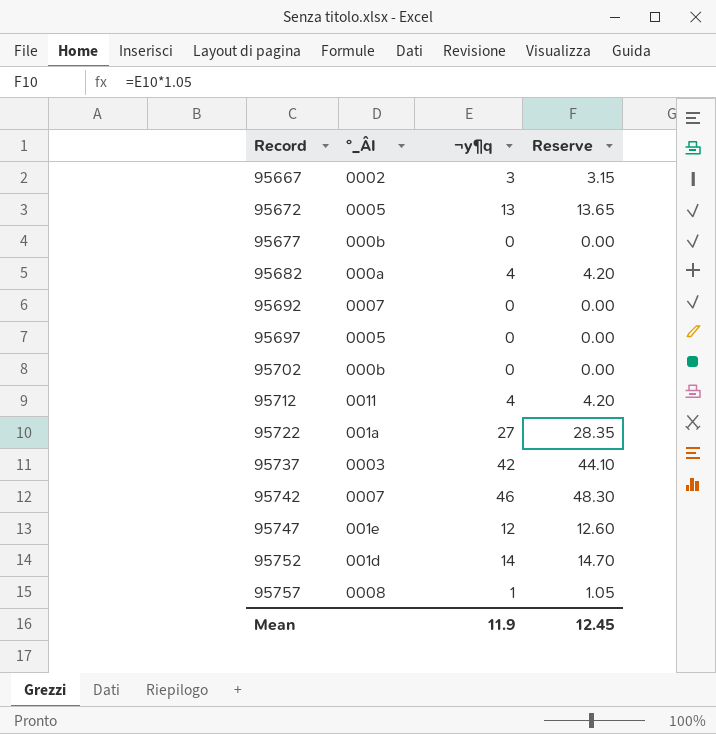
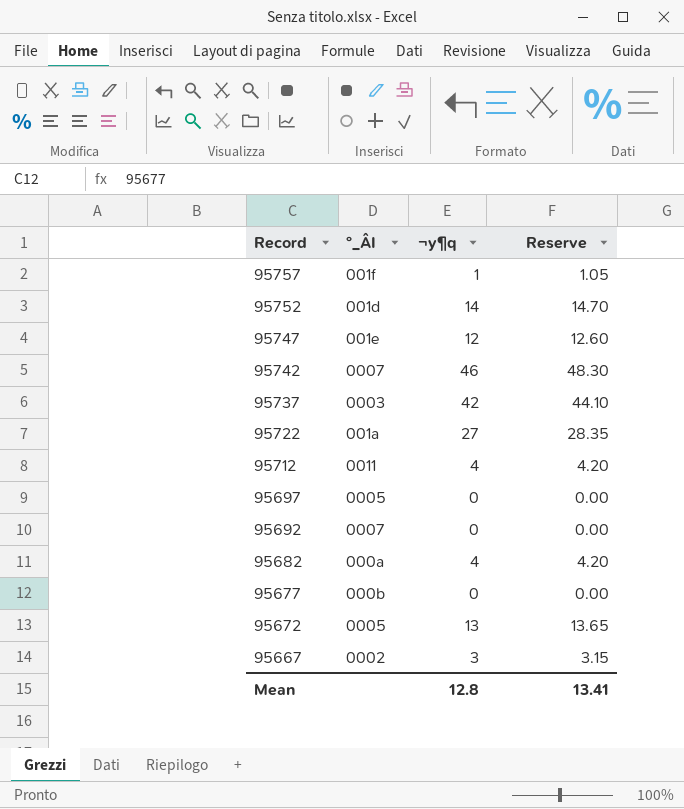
row order: Record ascending -> Record descending
row 95702: 000b | 0 | 0.00 -> none
95757 | °_ÂI: 0008 -> 001f
Mean | ¬y¶q: 11.9 -> 12.8
Mean | Reserve: 12.45 -> 13.41

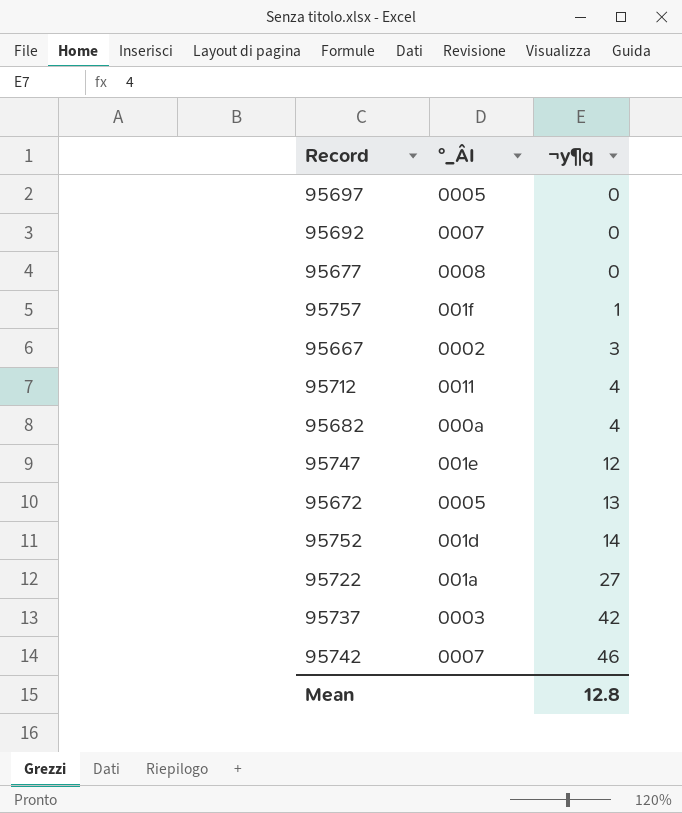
row order: Record descending -> ¬y¶q ascending
column Reserve | formula: [¬y¶q] * 1.05 -> none
95677 | °_ÂI: 000b -> 0008

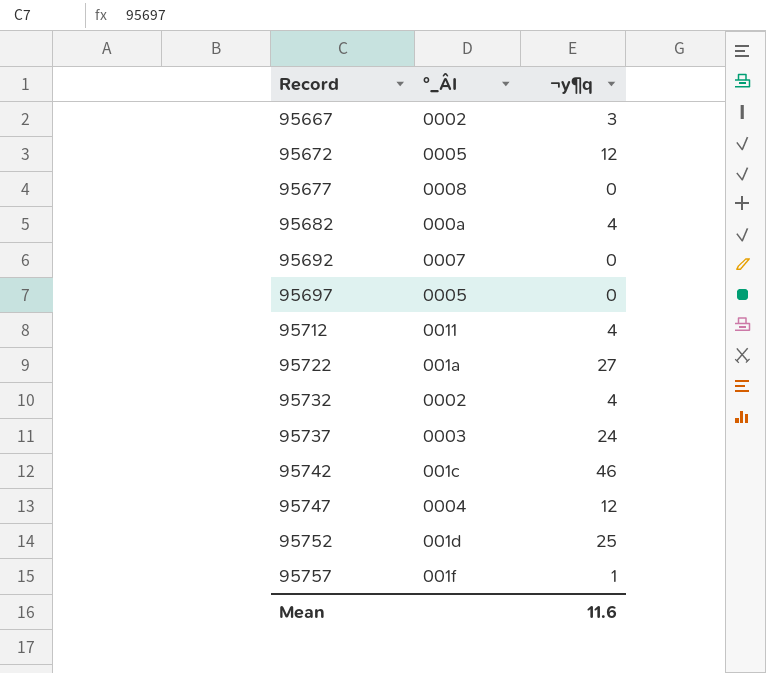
row order: ¬y¶q ascending -> Record ascending
95672 | ¬y¶q: 13 -> 12
row 95732: none -> 0002 | 4
95737 | ¬y¶q: 42 -> 24
95742 | °_ÂI: 0007 -> 001c
95747 | °_ÂI: 001e -> 0004
95752 | ¬y¶q: 14 -> 25
Mean | ¬y¶q: 12.8 -> 11.6

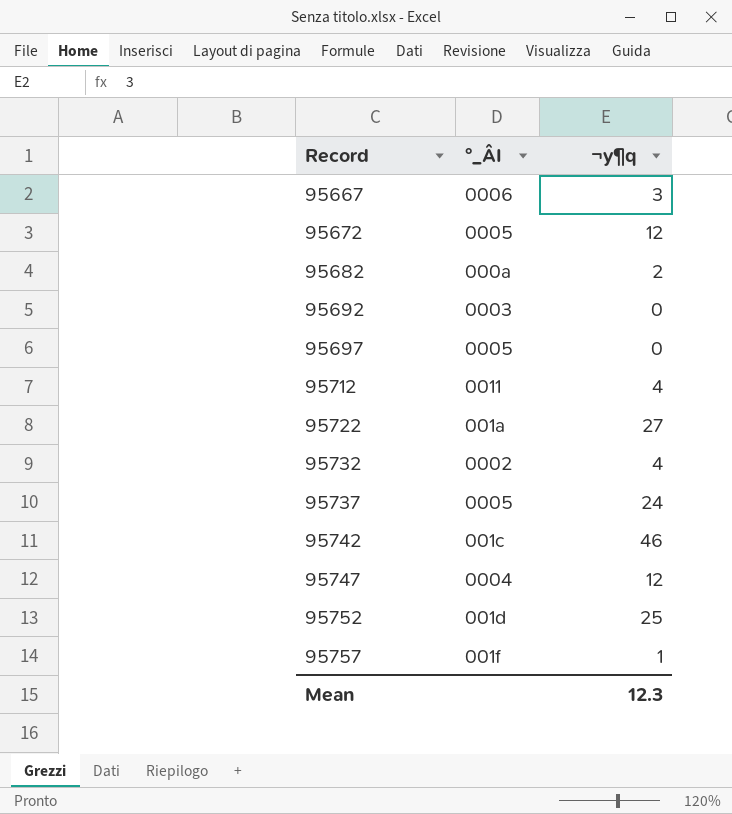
row 95677: 0008 | 0 -> none
95667 | °_ÂI: 0002 -> 0006
95682 | ¬y¶q: 4 -> 2
95692 | °_ÂI: 0007 -> 0003
95737 | °_ÂI: 0003 -> 0005
Mean | ¬y¶q: 11.6 -> 12.3

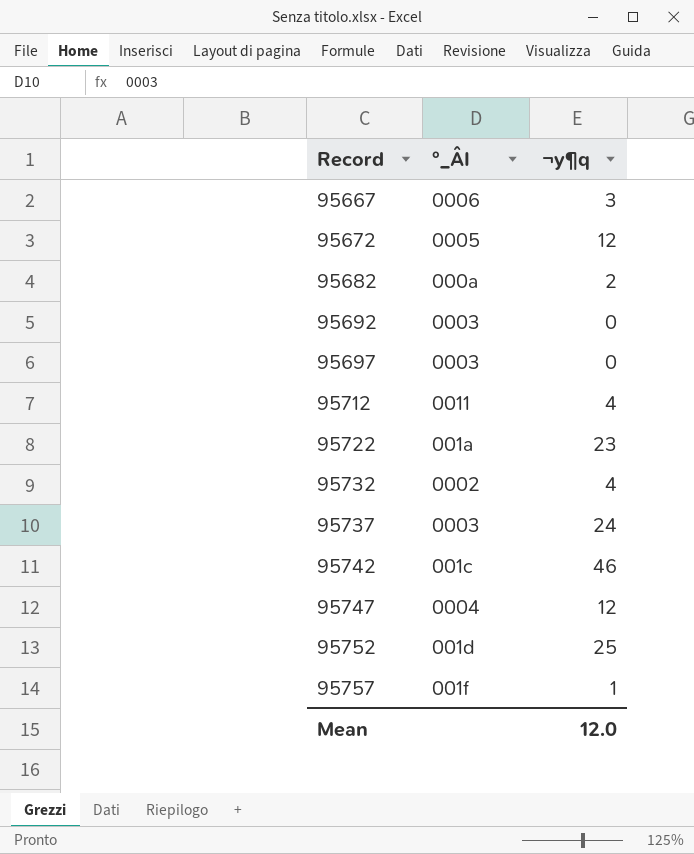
95697 | °_ÂI: 0005 -> 0003
95722 | ¬y¶q: 27 -> 23
95737 | °_ÂI: 0005 -> 0003
Mean | ¬y¶q: 12.3 -> 12.0

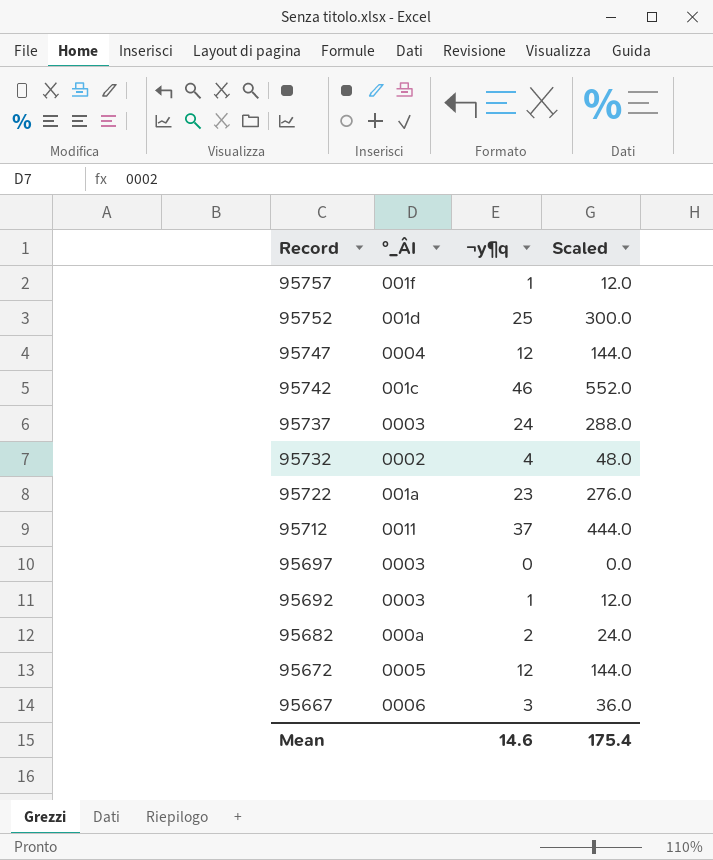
row order: Record ascending -> Record descending
column Scaled | formula: none -> [¬y¶q] * 12
95712 | ¬y¶q: 4 -> 37
95692 | ¬y¶q: 0 -> 1
Mean | ¬y¶q: 12.0 -> 14.6

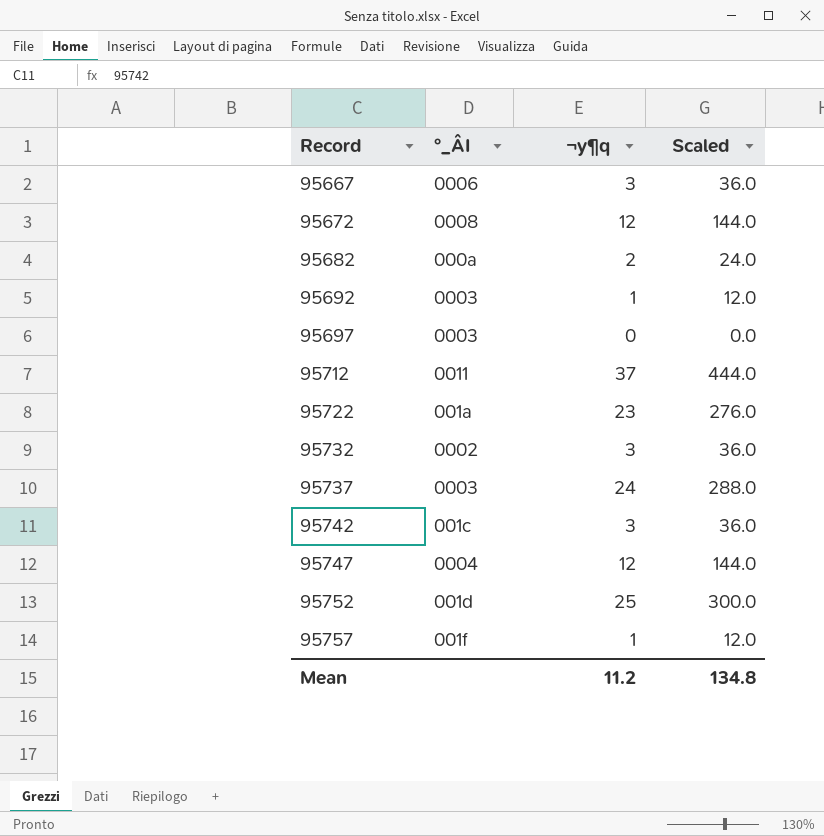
row order: Record descending -> Record ascending
95672 | °_ÂI: 0005 -> 0008
95732 | ¬y¶q: 4 -> 3
95732 | Scaled: 48.0 -> 36.0
95742 | ¬y¶q: 46 -> 3
95742 | Scaled: 552.0 -> 36.0
Mean | ¬y¶q: 14.6 -> 11.2
Mean | Scaled: 175.4 -> 134.8

